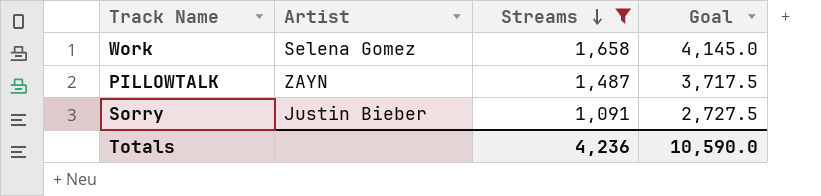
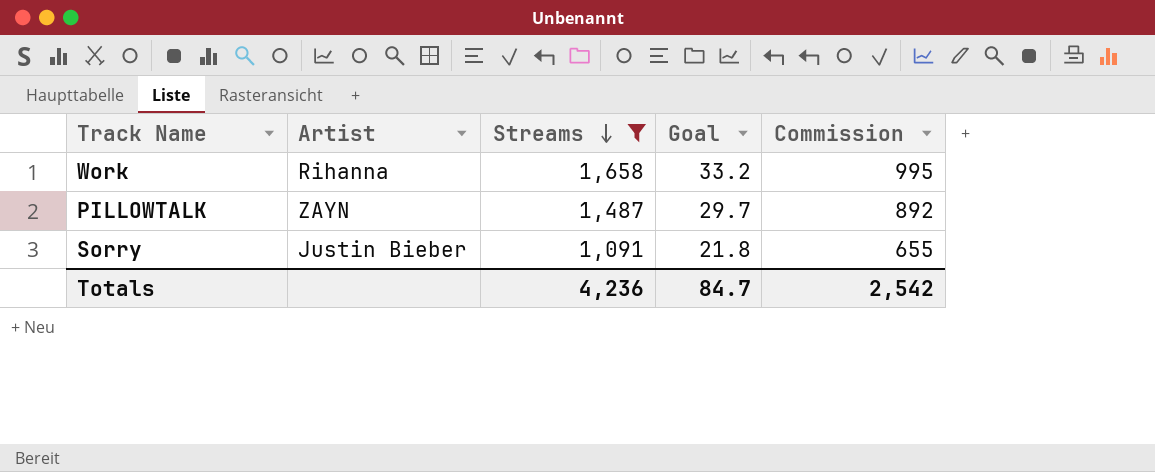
column Goal | formula: [Streams] * 2.5 -> [Streams] * 0.02
column Commission | formula: none -> [Streams] * 0.6
Work | Artist: Selena Gomez -> Rihanna
Totals | Goal: 10,590.0 -> 84.7

